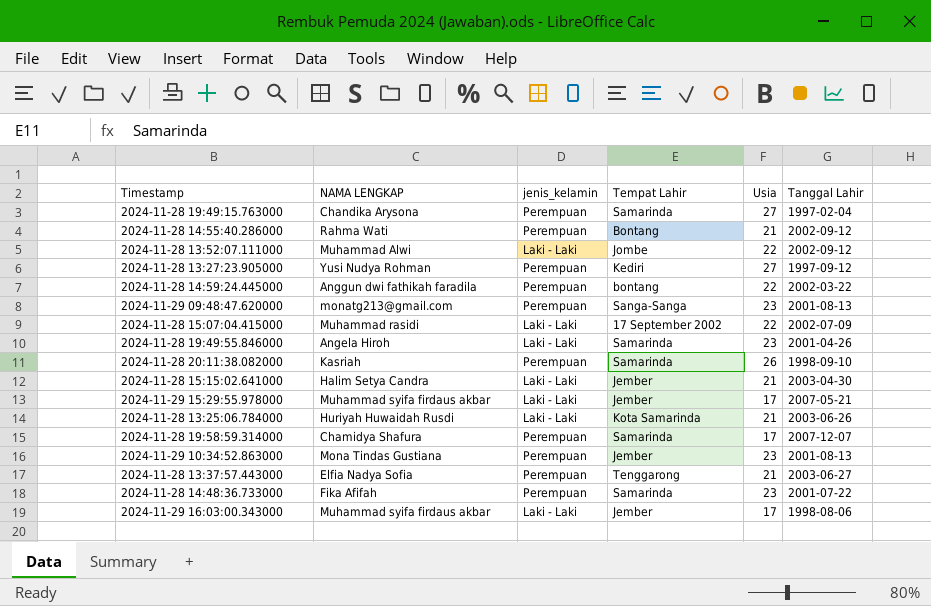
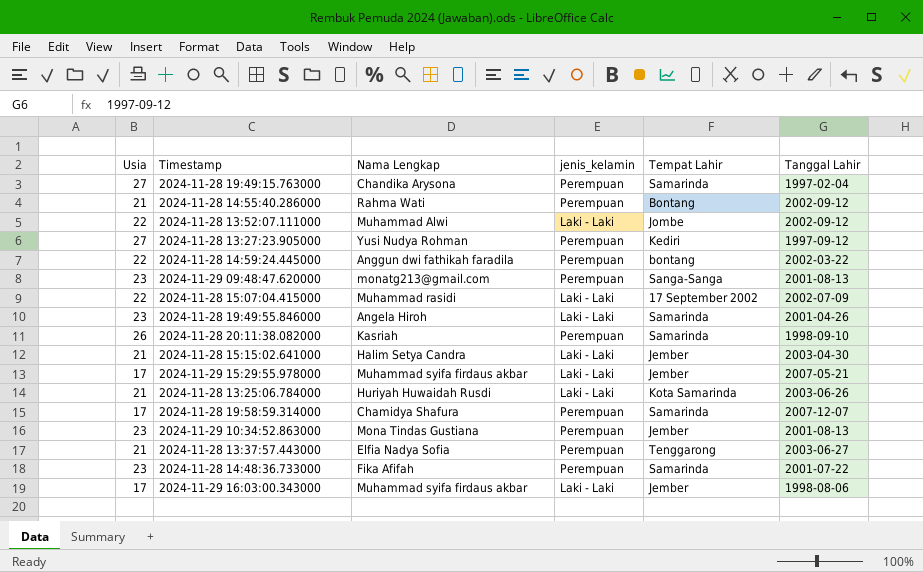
column Usia | position: 5 -> 1
column name: NAMA LENGKAP -> Nama Lengkap

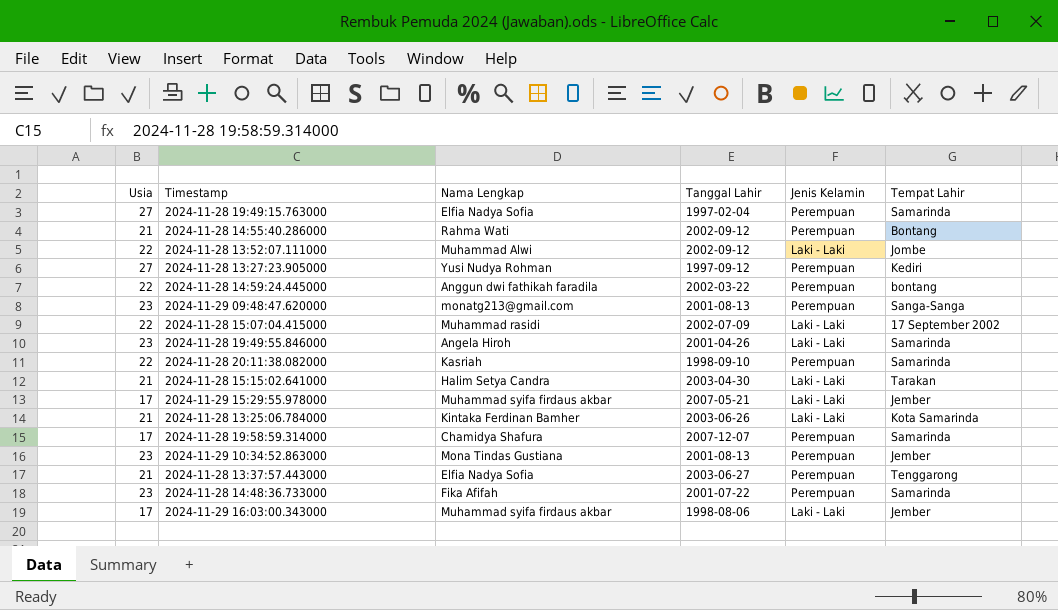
column Tanggal Lahir | position: 6 -> 4
column name: jenis_kelamin -> Jenis Kelamin
2024-11-28 19:49:15.763000 | Nama Lengkap: Chandika Arysona -> Elfia Nadya Sofia
2024-11-28 20:11:38.082000 | Usia: 26 -> 22
2024-11-28 15:15:02.641000 | Tempat Lahir: Jember -> Tarakan
2024-11-28 13:25:06.784000 | Nama Lengkap: Huriyah Huwaidah Rusdi -> Kintaka Ferdinan Bamher

